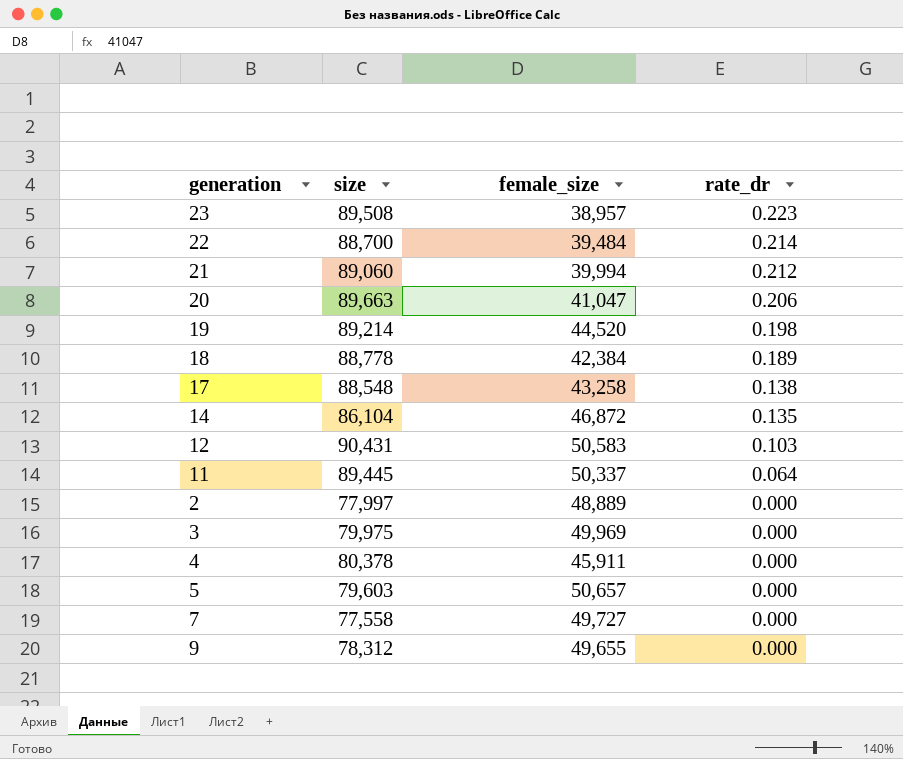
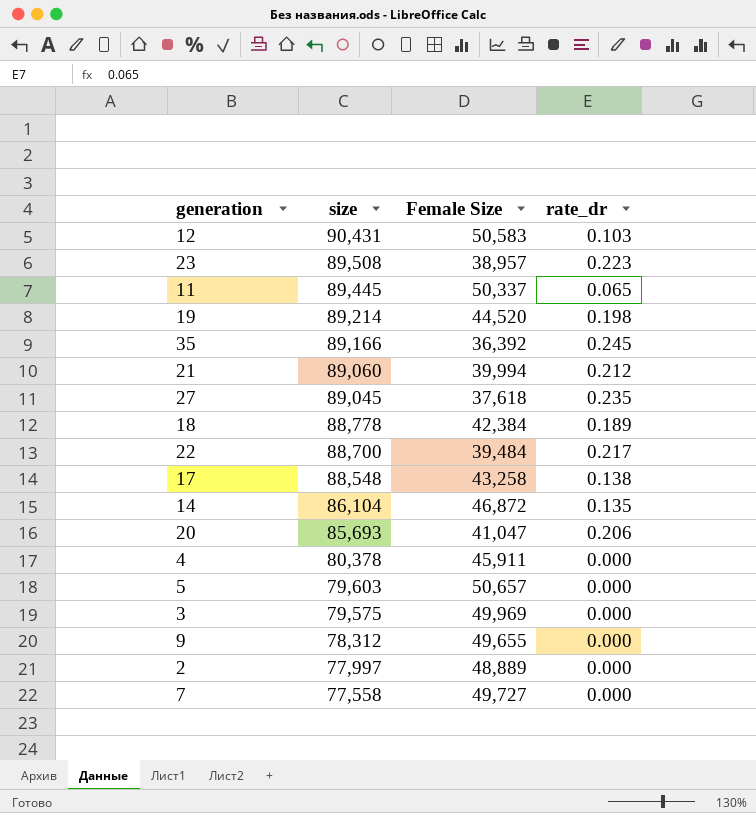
row order: rate_dr descending -> size descending
column name: female_size -> Female Size
11 | rate_dr: 0.064 -> 0.065
row 35: none -> 89,166 | 36,392 | 0.245
row 27: none -> 89,045 | 37,618 | 0.235
22 | rate_dr: 0.214 -> 0.217
20 | size: 89,663 -> 85,693
3 | size: 79,975 -> 79,575

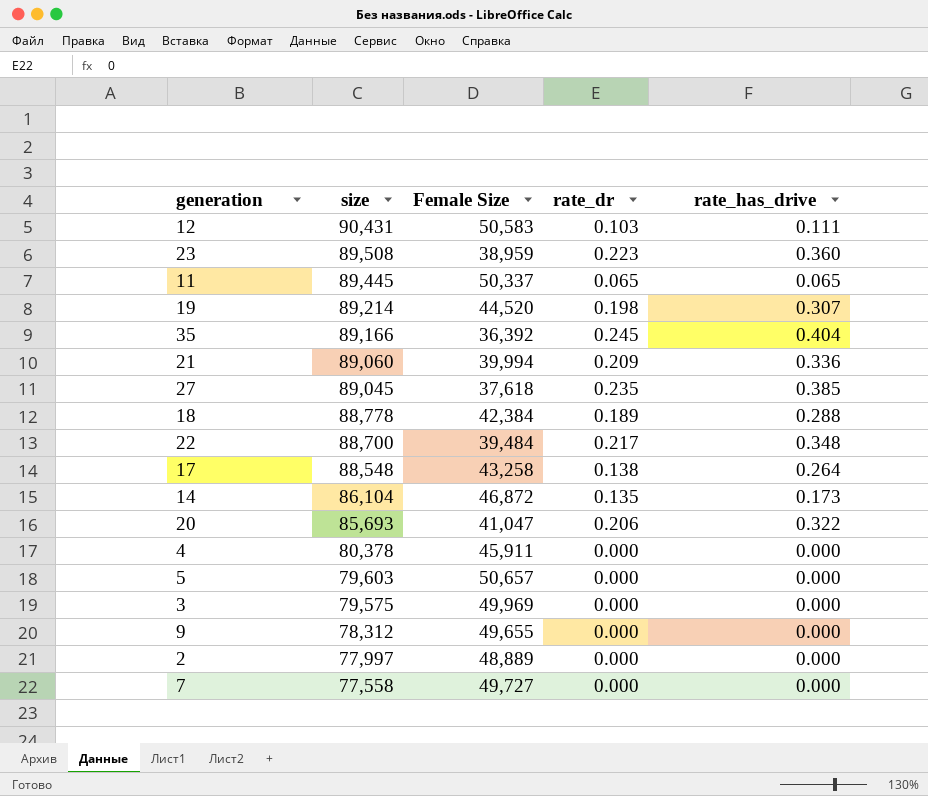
column rate_has_drive | position: none -> 5
23 | Female Size: 38,957 -> 38,959
21 | rate_dr: 0.212 -> 0.209

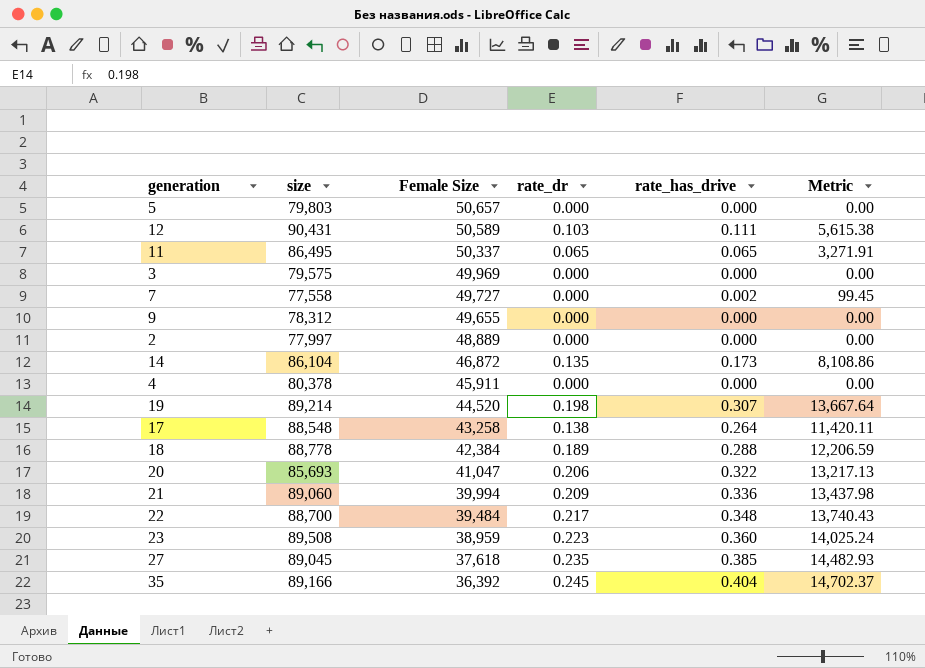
row order: size descending -> Female Size descending
column Metric | formula: none -> [Female Size] * [rate_has_drive]
5 | size: 79,603 -> 79,803
12 | Female Size: 50,583 -> 50,589
11 | size: 89,445 -> 86,495
7 | rate_has_drive: 0.000 -> 0.002

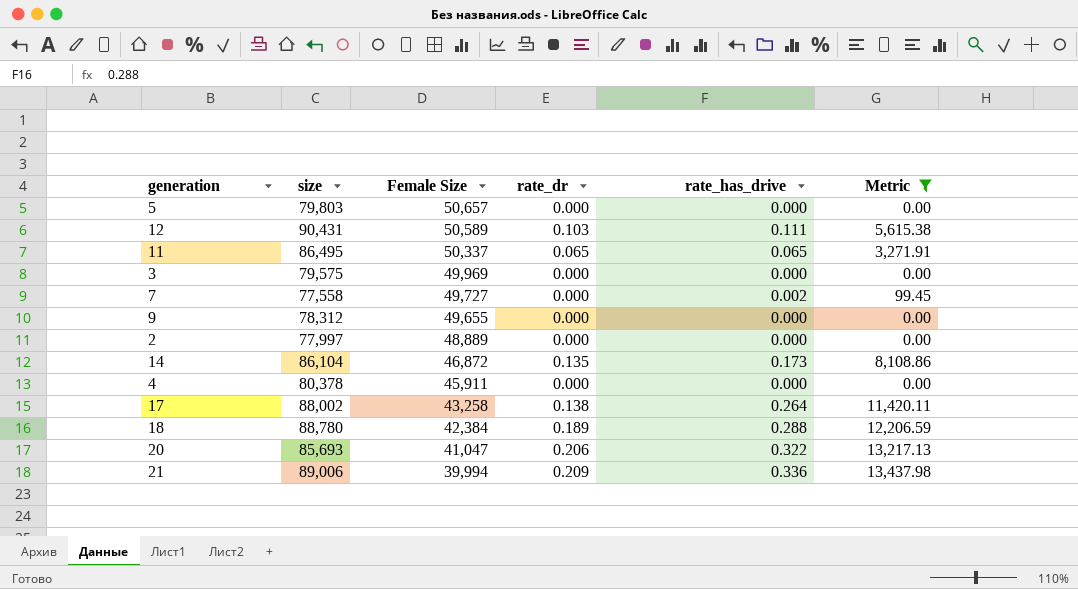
filter: none -> Metric <= 13,437.98
17 | size: 88,548 -> 88,002
18 | size: 88,778 -> 88,780
21 | size: 89,060 -> 89,006

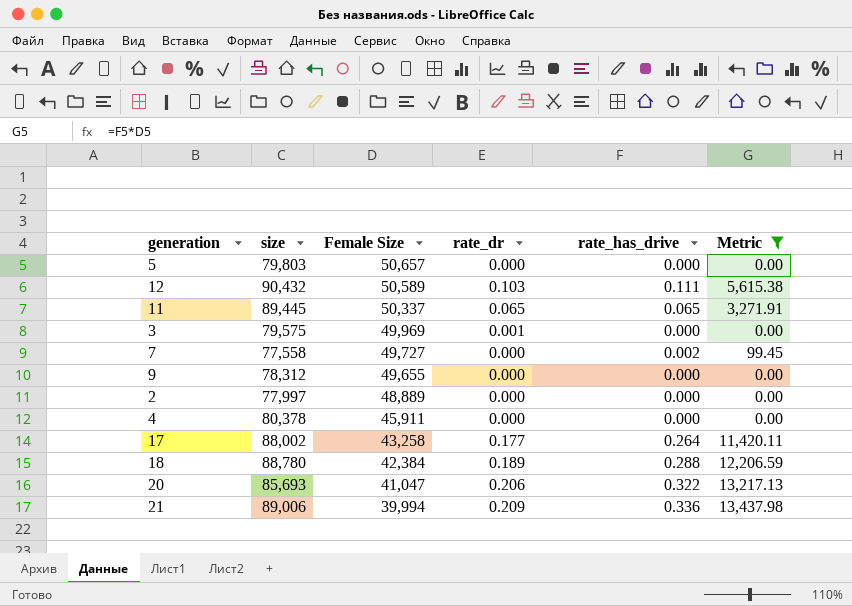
row 14: 86,104 | 46,872 | 0.135 | 0.173 | 8,108.86 -> none
12 | size: 90,431 -> 90,432
11 | size: 86,495 -> 89,445
3 | rate_dr: 0.000 -> 0.001
17 | rate_dr: 0.138 -> 0.177

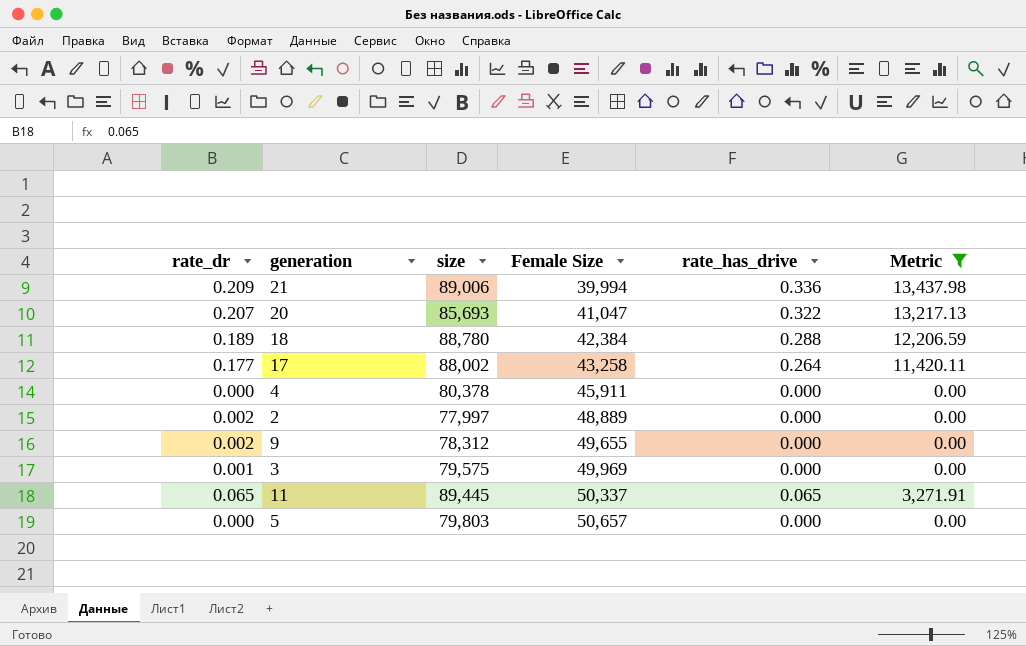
row order: Female Size descending -> Female Size ascending
column rate_dr | position: 4 -> 1
row 12: 90,432 | 50,589 | 0.103 | 0.111 | 5,615.38 -> none
row 7: 77,558 | 49,727 | 0.000 | 0.002 | 99.45 -> none
20 | rate_dr: 0.206 -> 0.207
2 | rate_dr: 0.000 -> 0.002
9 | rate_dr: 0.000 -> 0.002

